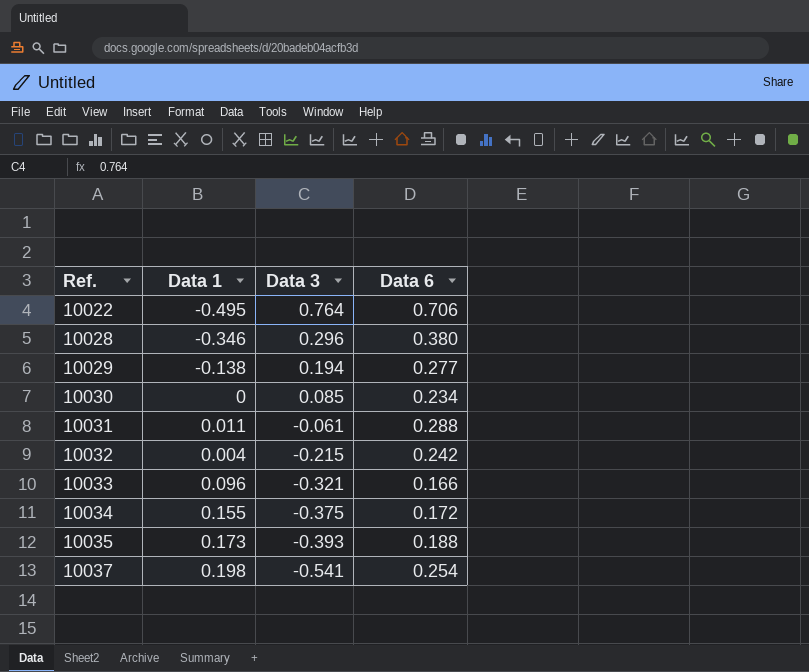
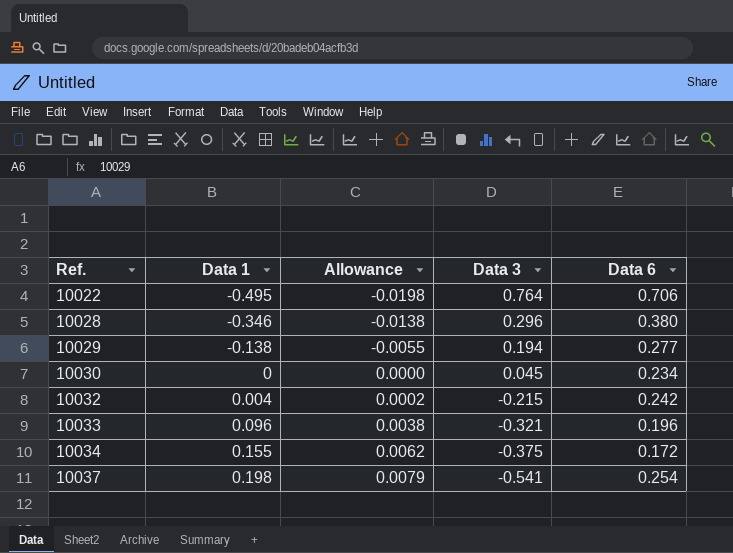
column Allowance | formula: none -> [Data 1] * 0.04
row 10031: 0.011 | -0.061 | 0.288 -> none
row 10035: 0.173 | -0.393 | 0.188 -> none
10030 | Data 3: 0.085 -> 0.045
10033 | Data 6: 0.166 -> 0.196

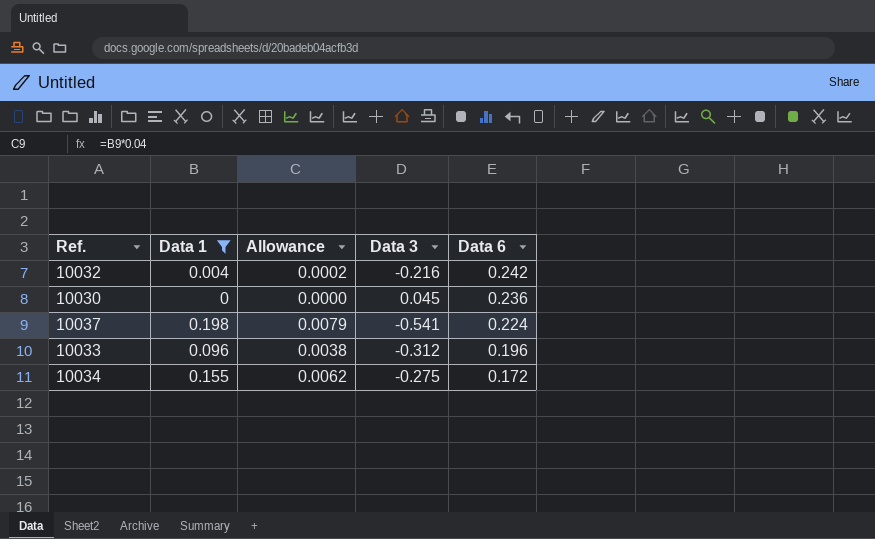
filter: none -> Data 1 >= 0
row order: Ref. ascending -> Data 6 descending
10032 | Data 3: -0.215 -> -0.216
10030 | Data 6: 0.234 -> 0.236
10037 | Data 6: 0.254 -> 0.224
10033 | Data 3: -0.321 -> -0.312
10034 | Data 3: -0.375 -> -0.275

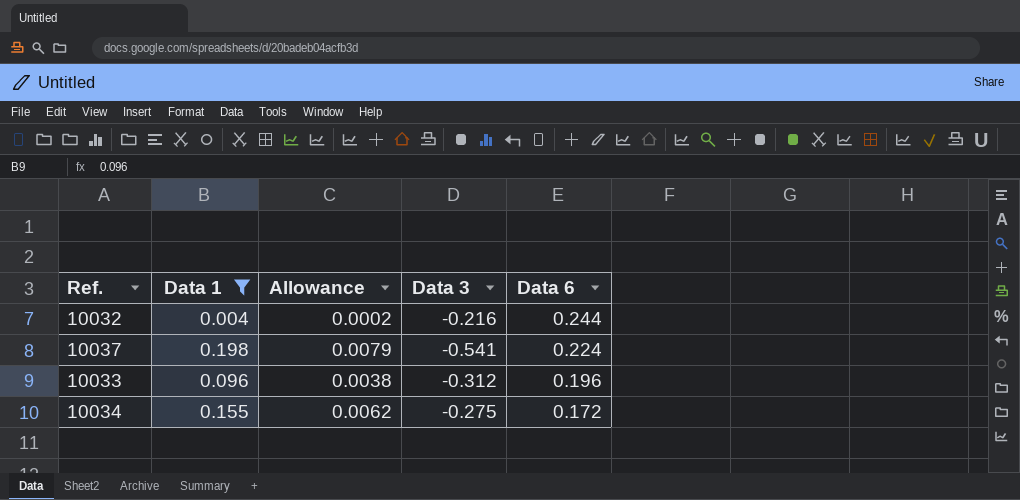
row 10030: 0 | 0.0000 | 0.045 | 0.236 -> none
10032 | Data 6: 0.242 -> 0.244

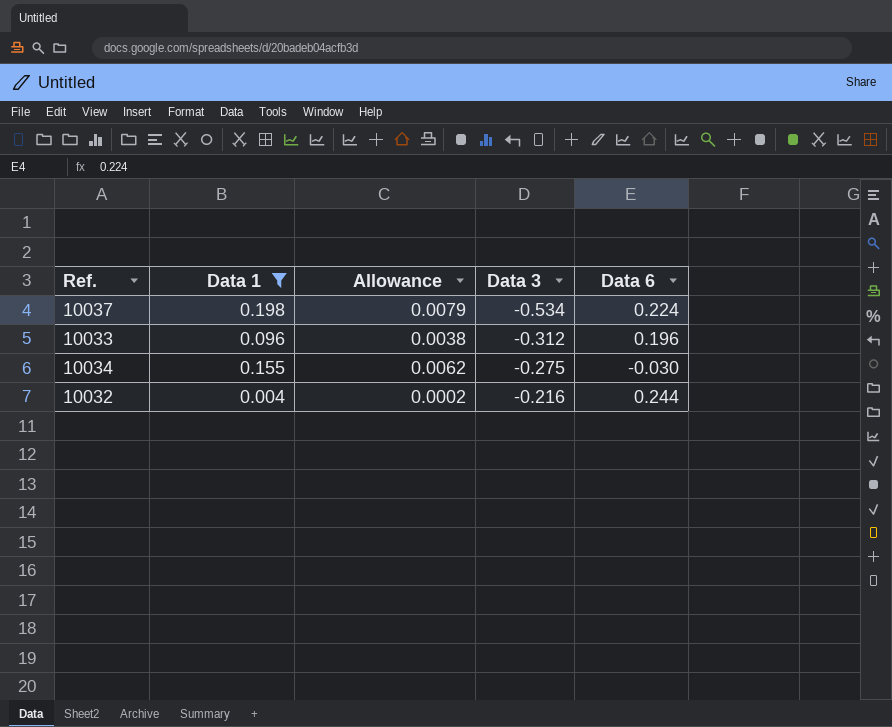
row order: Data 6 descending -> Data 3 ascending
10037 | Data 3: -0.541 -> -0.534
10034 | Data 6: 0.172 -> -0.030

